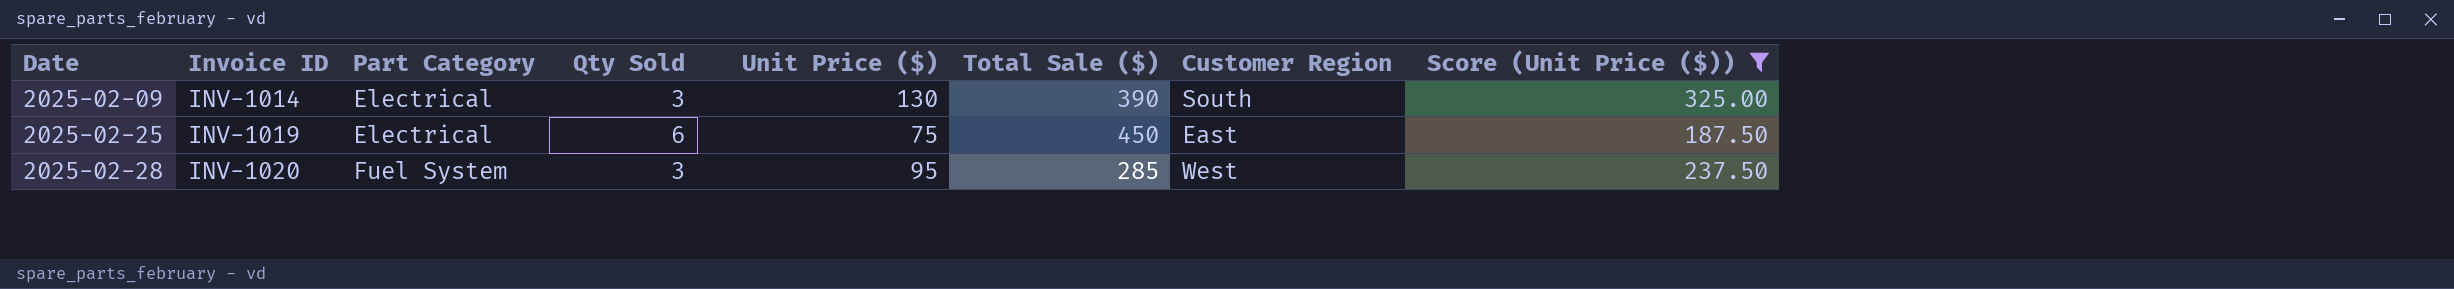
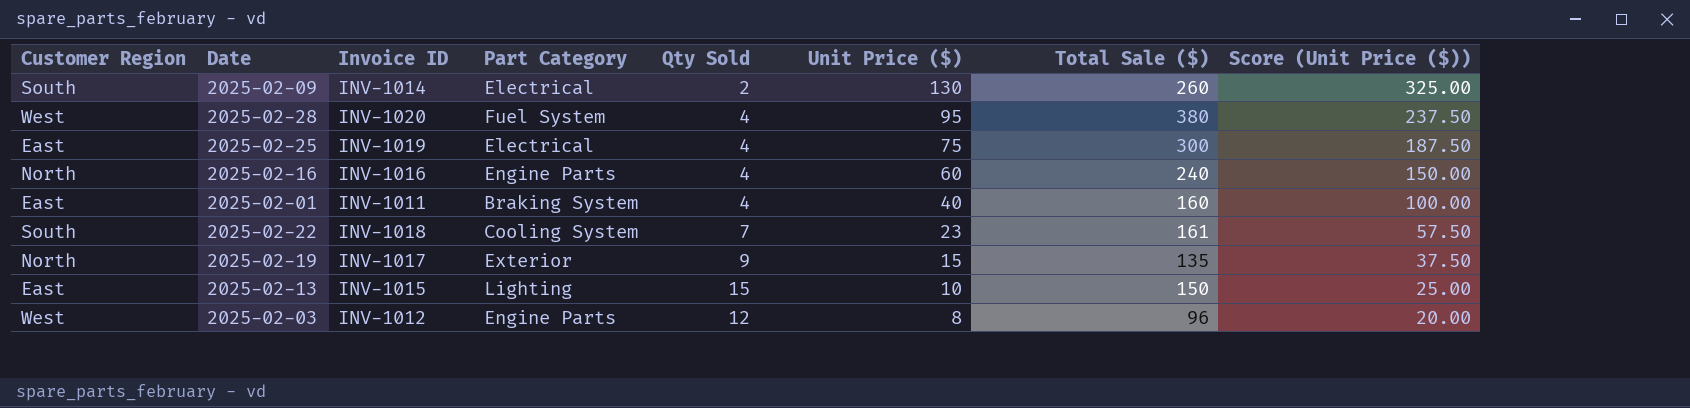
filter: Score (Unit Price ($)) >= 187.50 -> none
row order: Date ascending -> Unit Price ($) descending
column Customer Region | position: 7 -> 1
2025-02-09 | Qty Sold: 3 -> 2
2025-02-09 | Total Sale ($): 390 -> 260
2025-02-28 | Qty Sold: 3 -> 4
2025-02-28 | Total Sale ($): 285 -> 380
2025-02-25 | Qty Sold: 6 -> 4
2025-02-25 | Total Sale ($): 450 -> 300

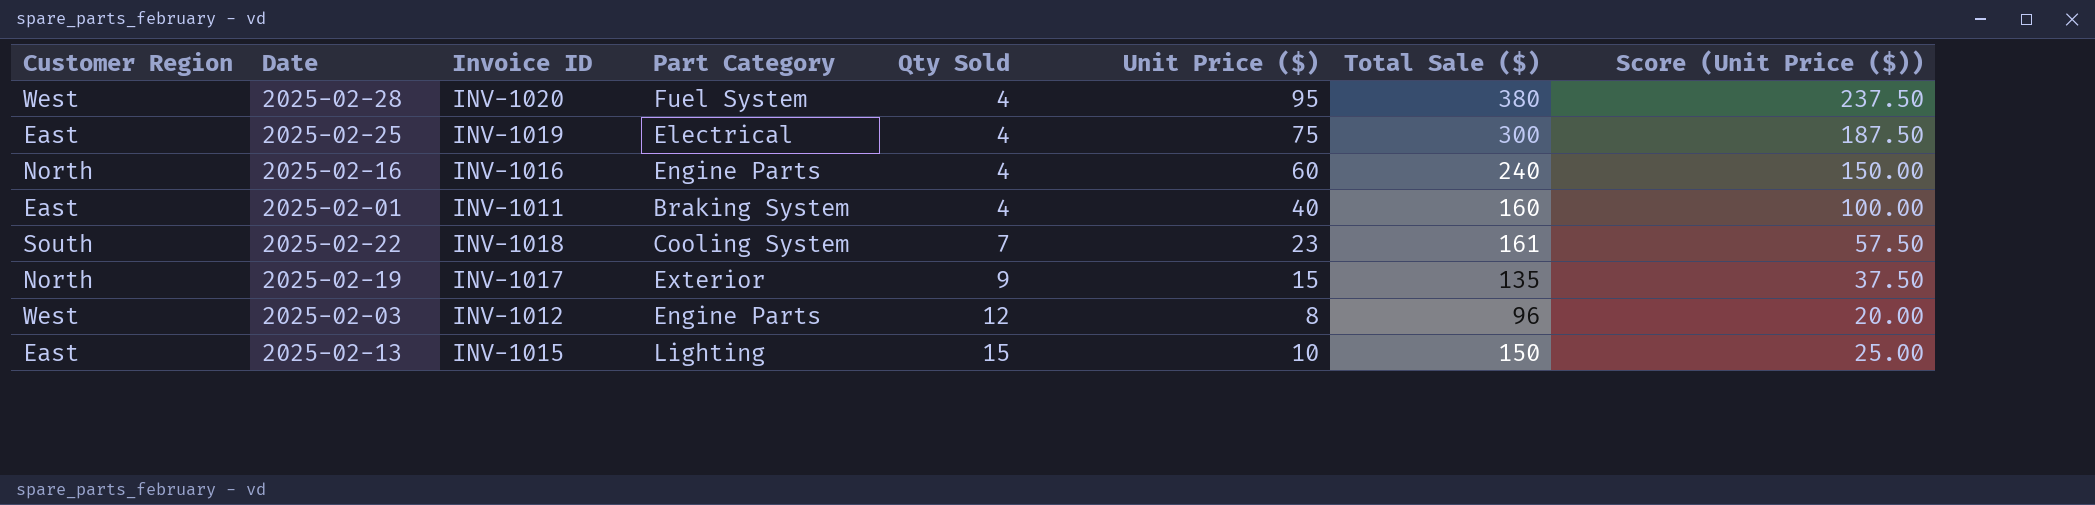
row order: Unit Price ($) descending -> Qty Sold ascending
row 2025-02-09: South | INV-1014 | Electrical | 2 | 130 | 260 | 325.00 -> none

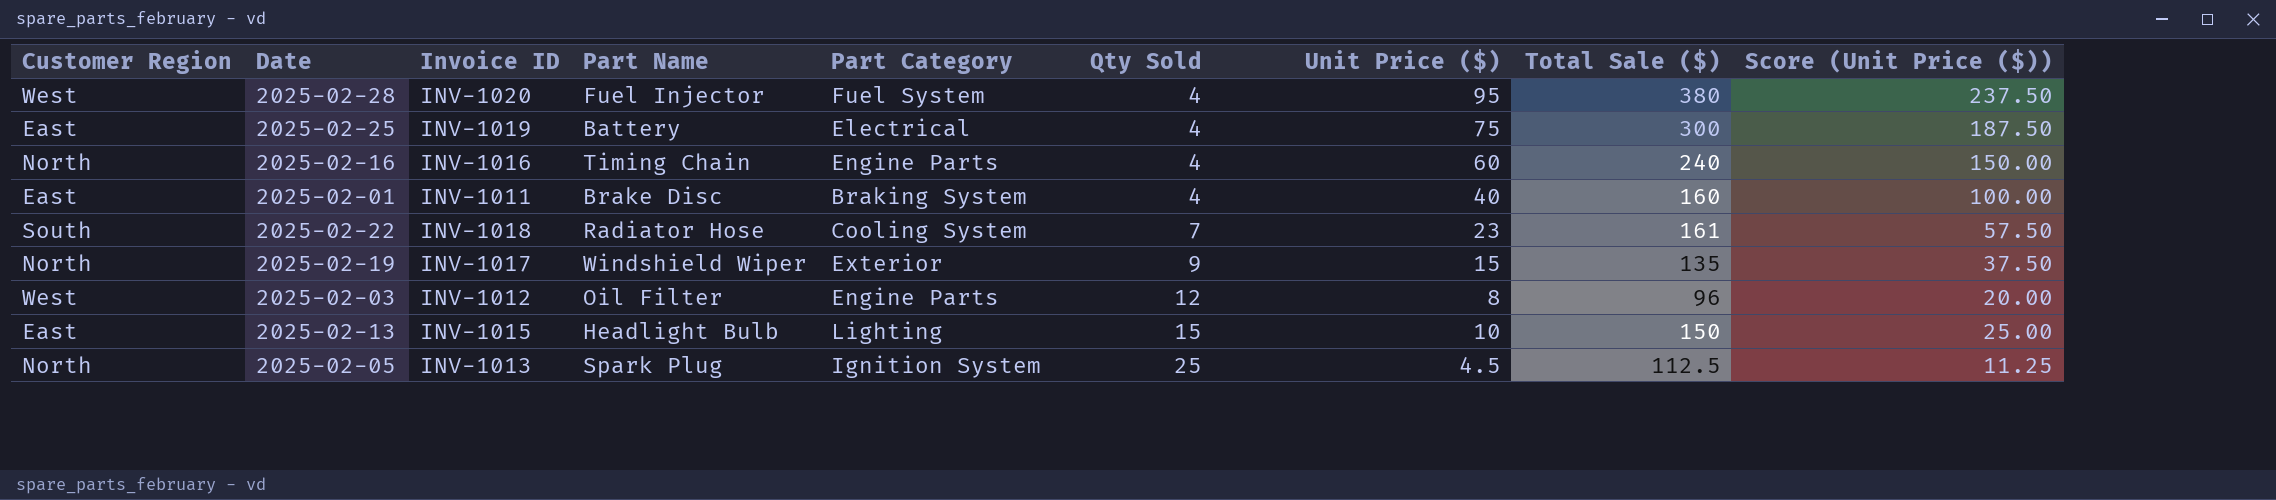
column Part Name | position: none -> 4
row 2025-02-05: none -> North | INV-1013 | Spark Plug | Ignition System | 25 | 4.5 | 112.5 | 11.25

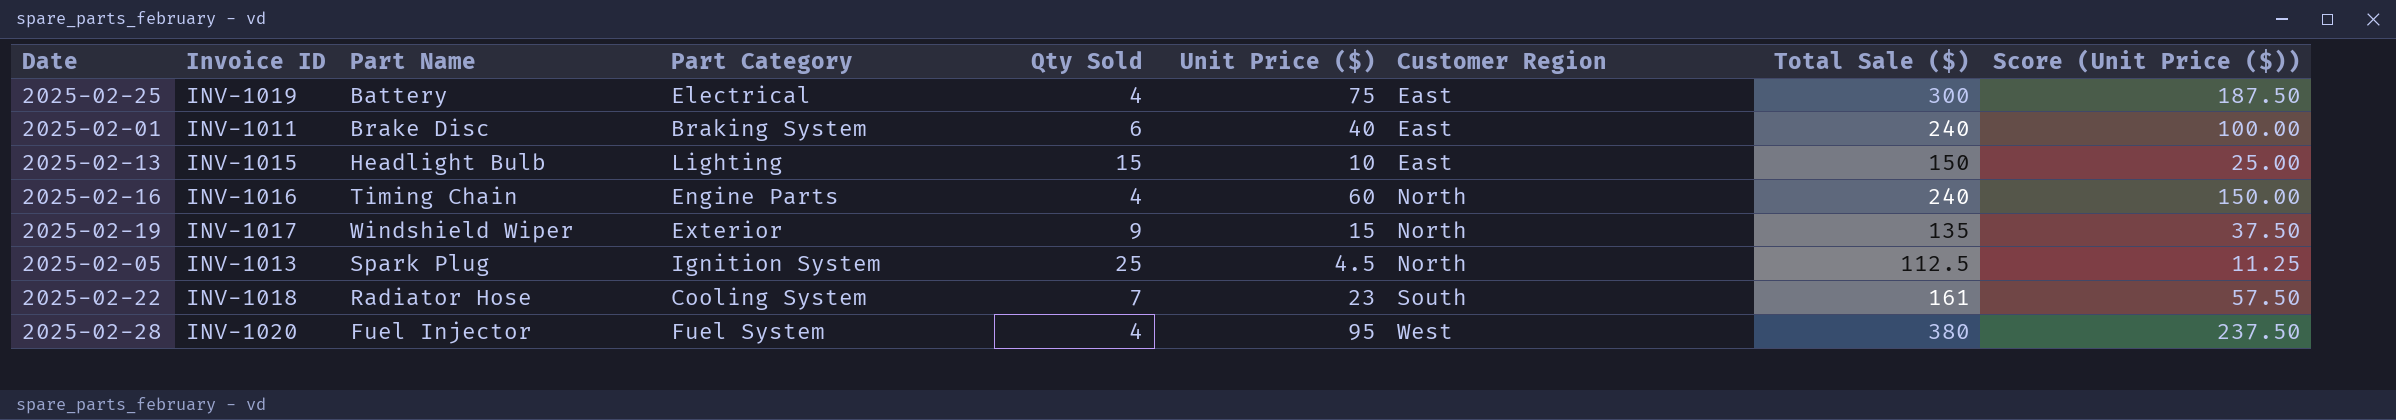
row order: Qty Sold ascending -> Customer Region ascending
column Customer Region | position: 1 -> 7
row 2025-02-03: West | INV-1012 | Oil Filter | Engine Parts | 12 | 8 | 96 | 20.00 -> none
2025-02-01 | Qty Sold: 4 -> 6
2025-02-01 | Total Sale ($): 160 -> 240

